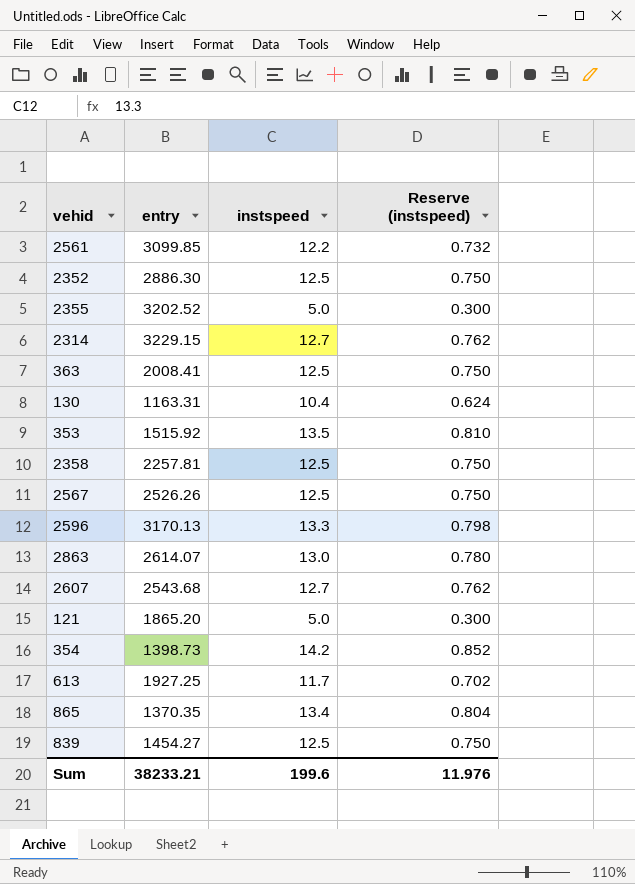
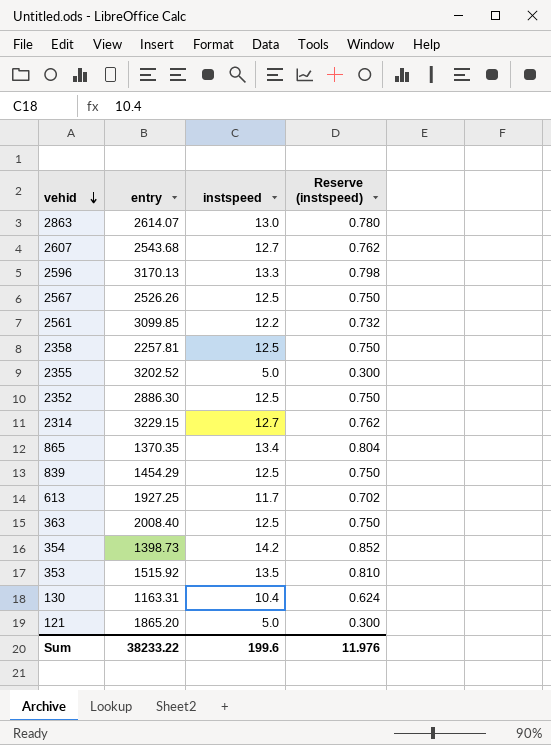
row order: none -> vehid descending
839 | entry: 1454.27 -> 1454.29
363 | entry: 2008.41 -> 2008.40
Sum | entry: 38233.21 -> 38233.22

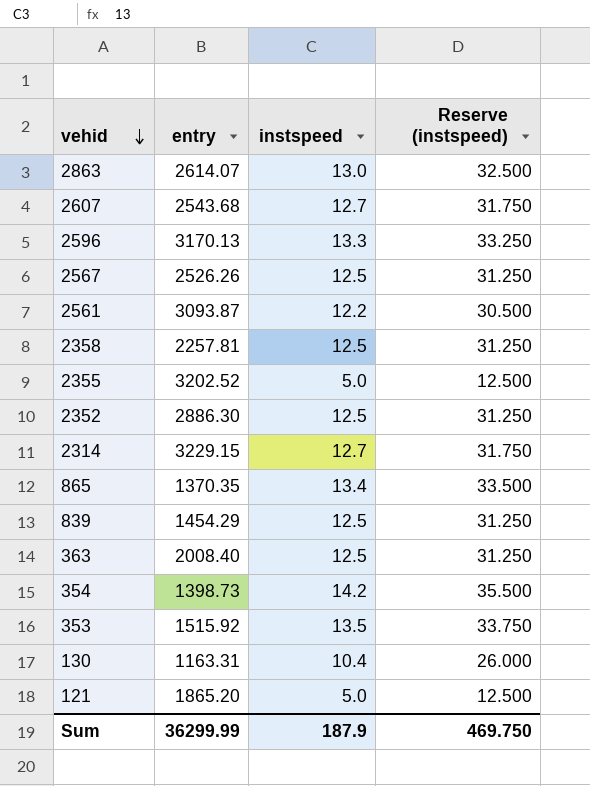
column Reserve (instspeed) | formula: [instspeed] * 0.06 -> [instspeed] * 2.5
row 613: 1927.25 | 11.7 | 0.702 -> none
2561 | entry: 3099.85 -> 3093.87
Sum | entry: 38233.22 -> 36299.99
Sum | instspeed: 199.6 -> 187.9
Sum | Reserve (instspeed): 11.976 -> 469.750

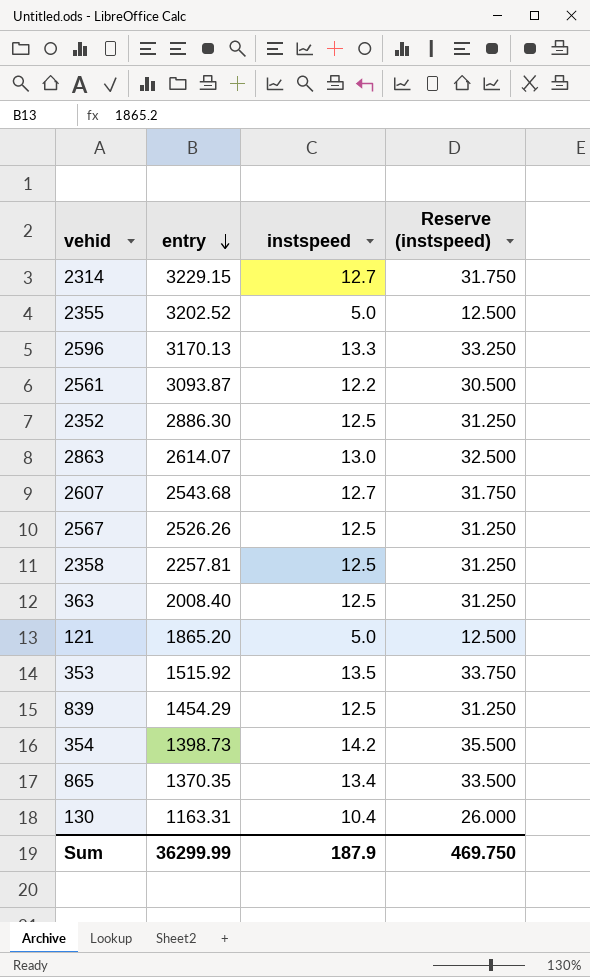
row order: vehid descending -> entry descending

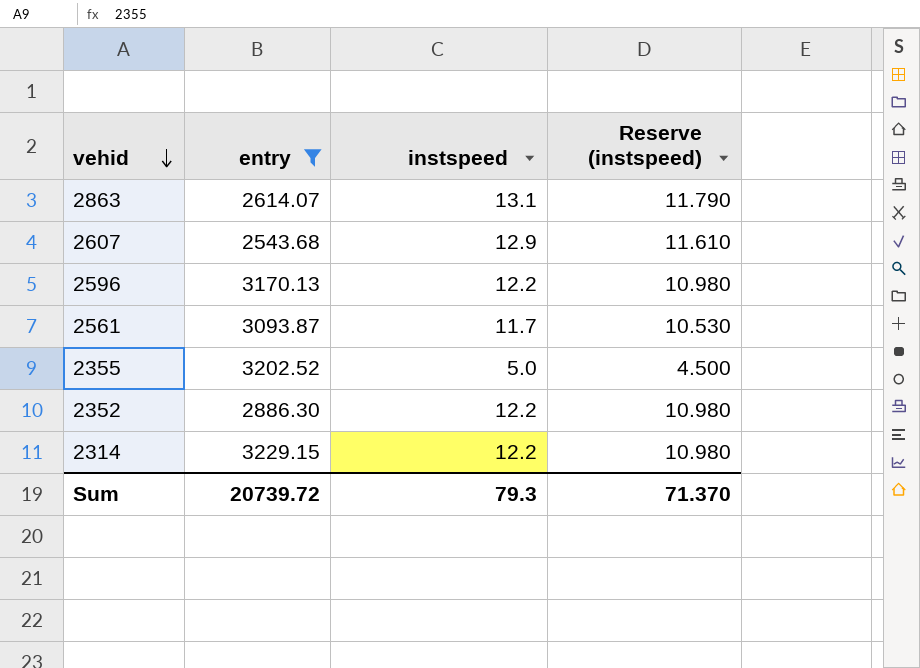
filter: none -> entry >= 2543.68
row order: entry descending -> vehid descending
column Reserve (instspeed) | formula: [instspeed] * 2.5 -> [instspeed] * 0.9
2863 | instspeed: 13.0 -> 13.1
2607 | instspeed: 12.7 -> 12.9
2596 | instspeed: 13.3 -> 12.2
2561 | instspeed: 12.2 -> 11.7
2352 | instspeed: 12.5 -> 12.2
2314 | instspeed: 12.7 -> 12.2
Sum | entry: 36299.99 -> 20739.72
Sum | instspeed: 187.9 -> 79.3
Sum | Reserve (instspeed): 469.750 -> 71.370

